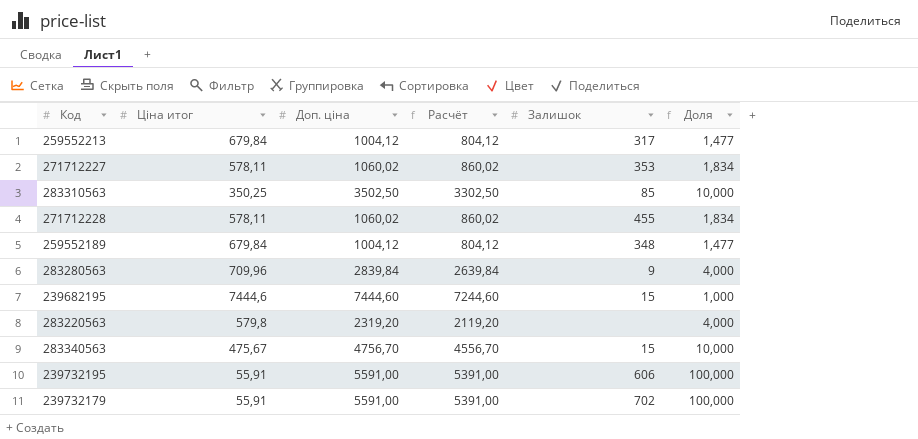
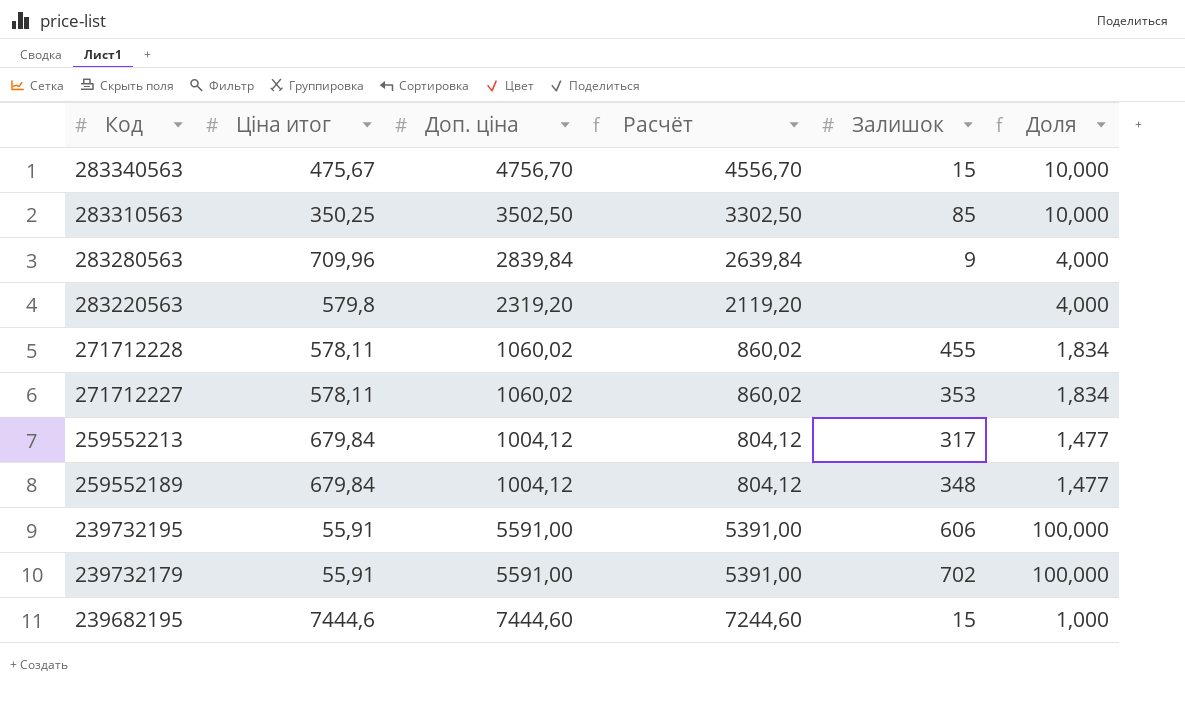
row order: none -> Код descending

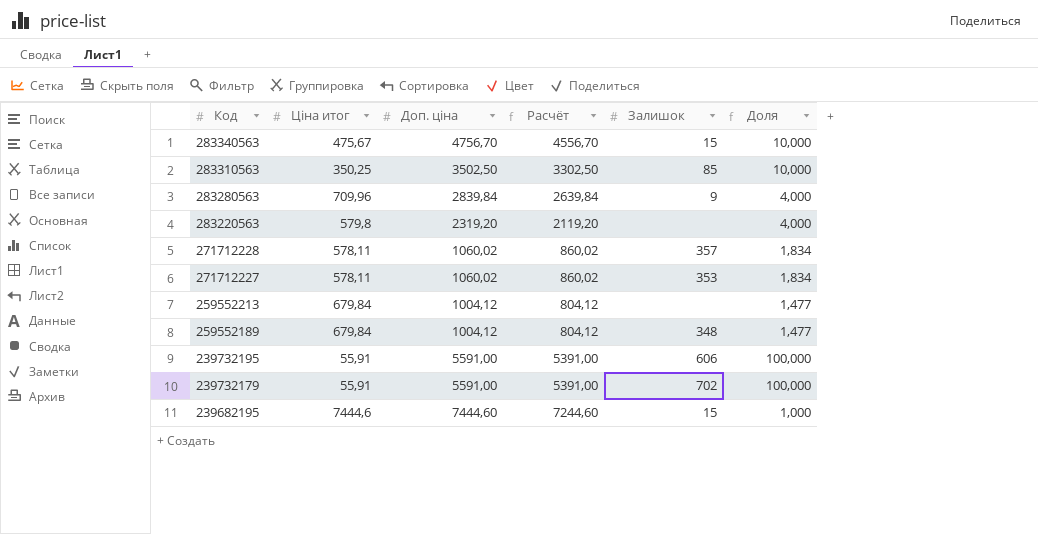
271712228 | Залишок: 455 -> 357
259552213 | Залишок: 317 -> none

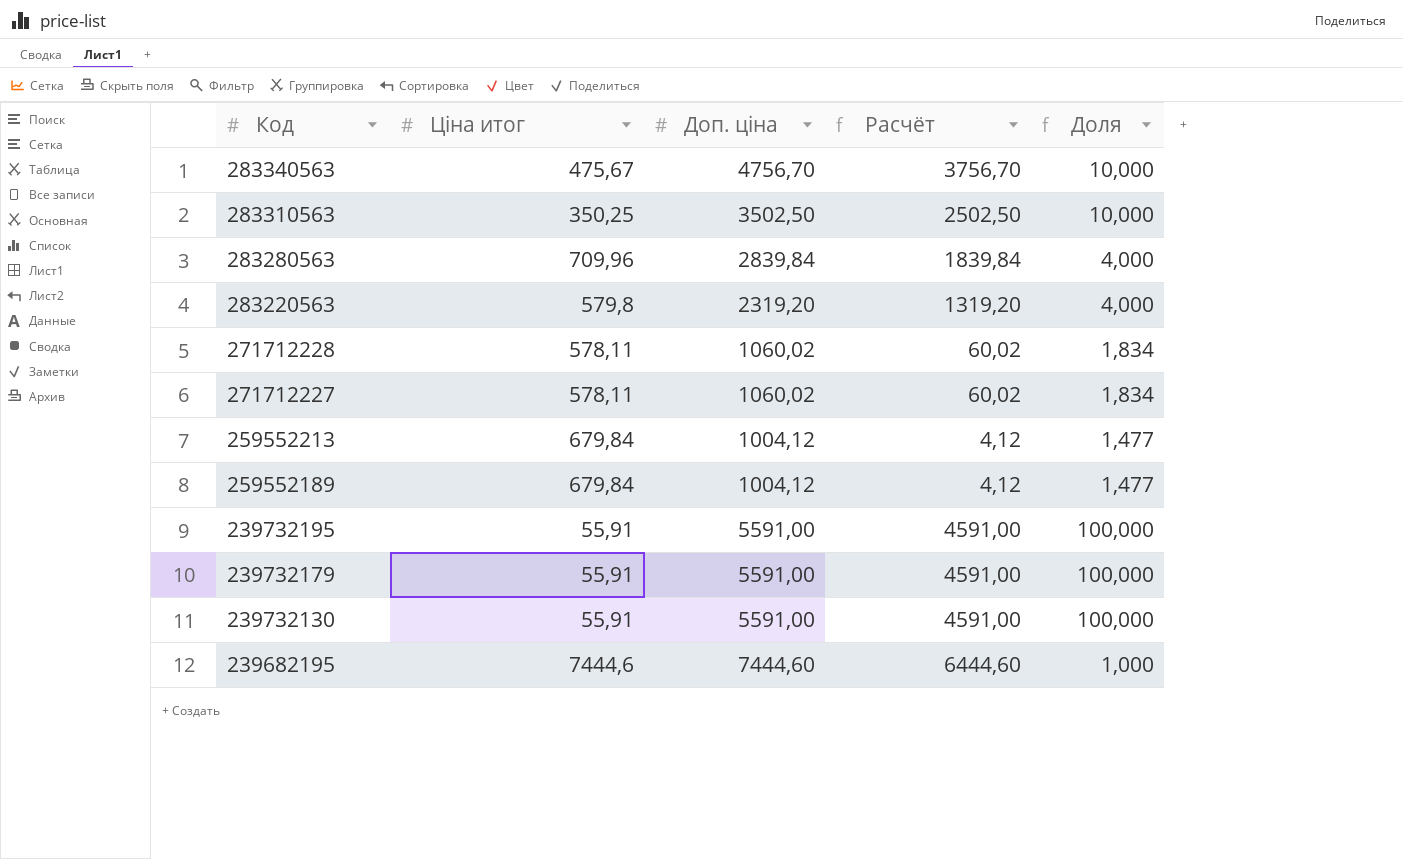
column Залишок | position: 5 -> none
column Расчёт | formula: [Доп. ціна] - 200 -> [Доп. ціна] - 1000
row 239732130: none -> 55,91 | 5591,00 | 4591,00 | 100,000

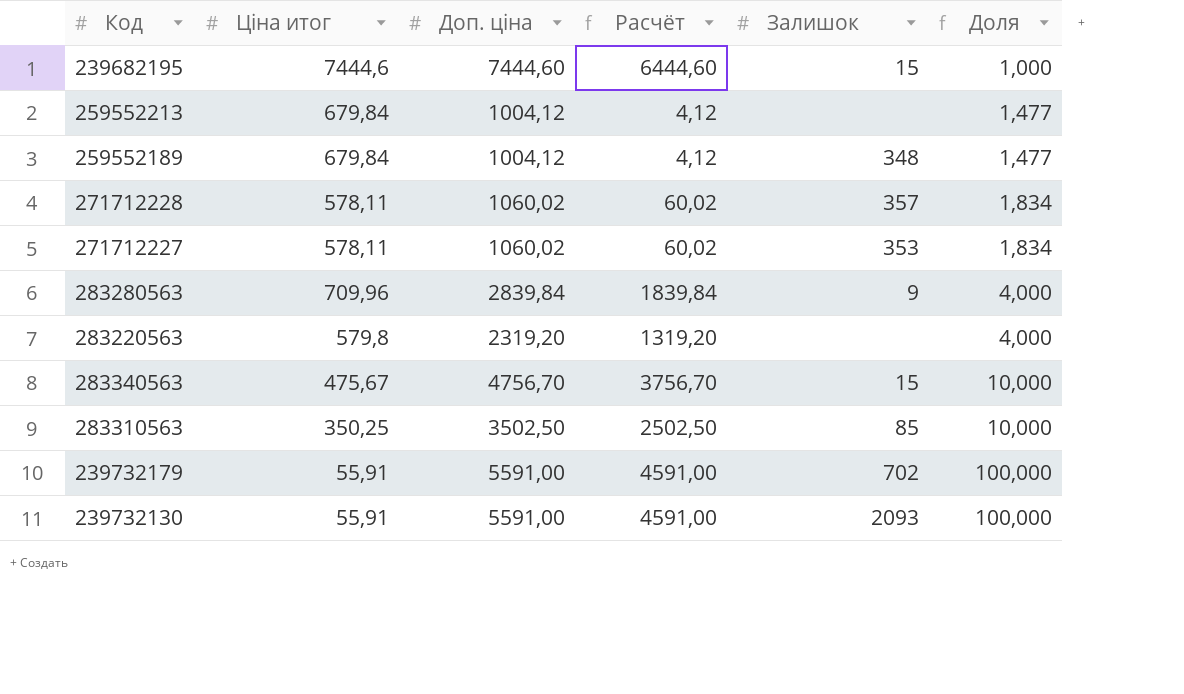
row order: Код descending -> Доля ascending
column Залишок | position: none -> 5
row 239732195: 55,91 | 5591,00 | 4591,00 | 100,000 -> none

